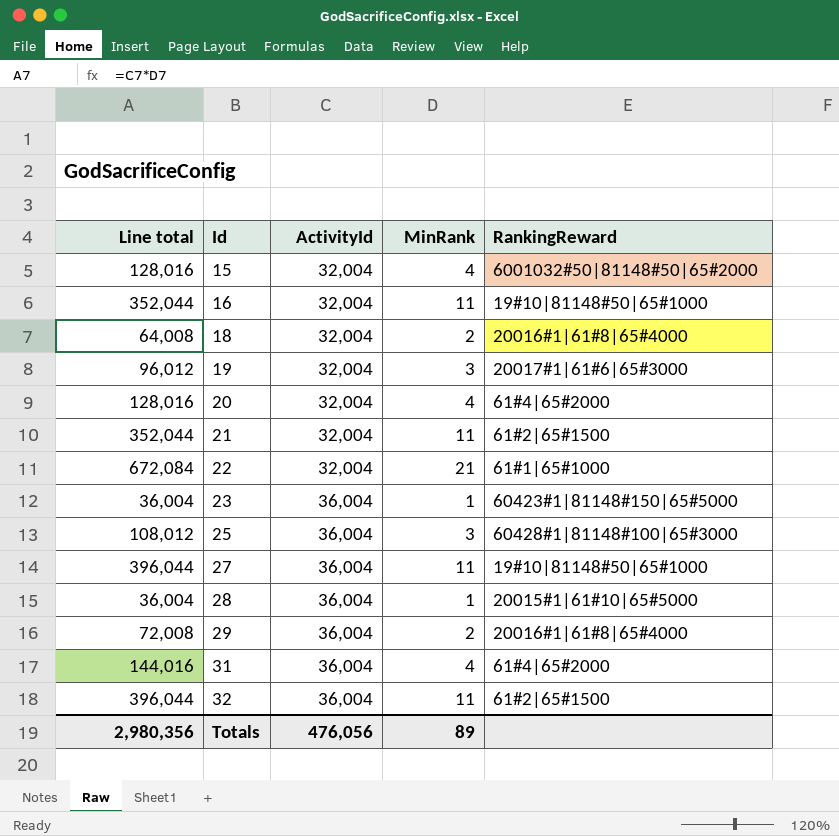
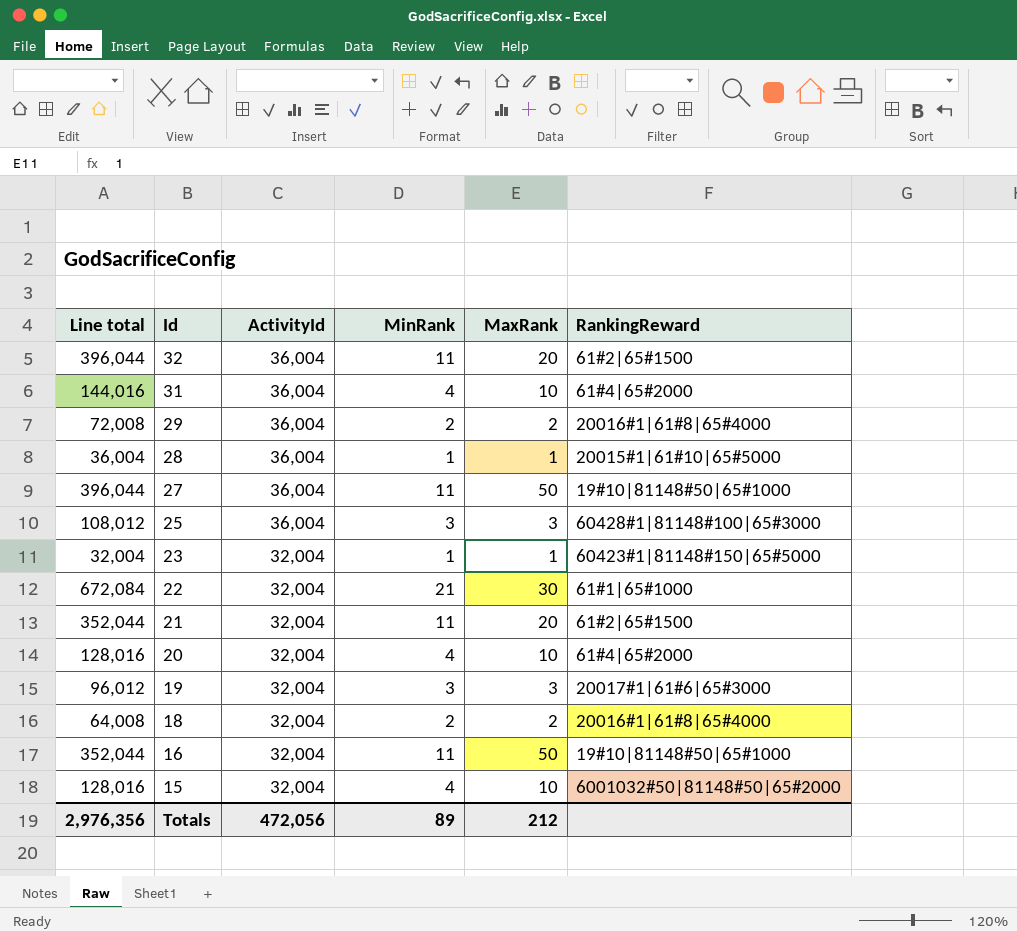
row order: Id ascending -> Id descending
column MaxRank | position: none -> 5
23 | Line total: 36,004 -> 32,004
23 | ActivityId: 36,004 -> 32,004
Totals | Line total: 2,980,356 -> 2,976,356
Totals | ActivityId: 476,056 -> 472,056

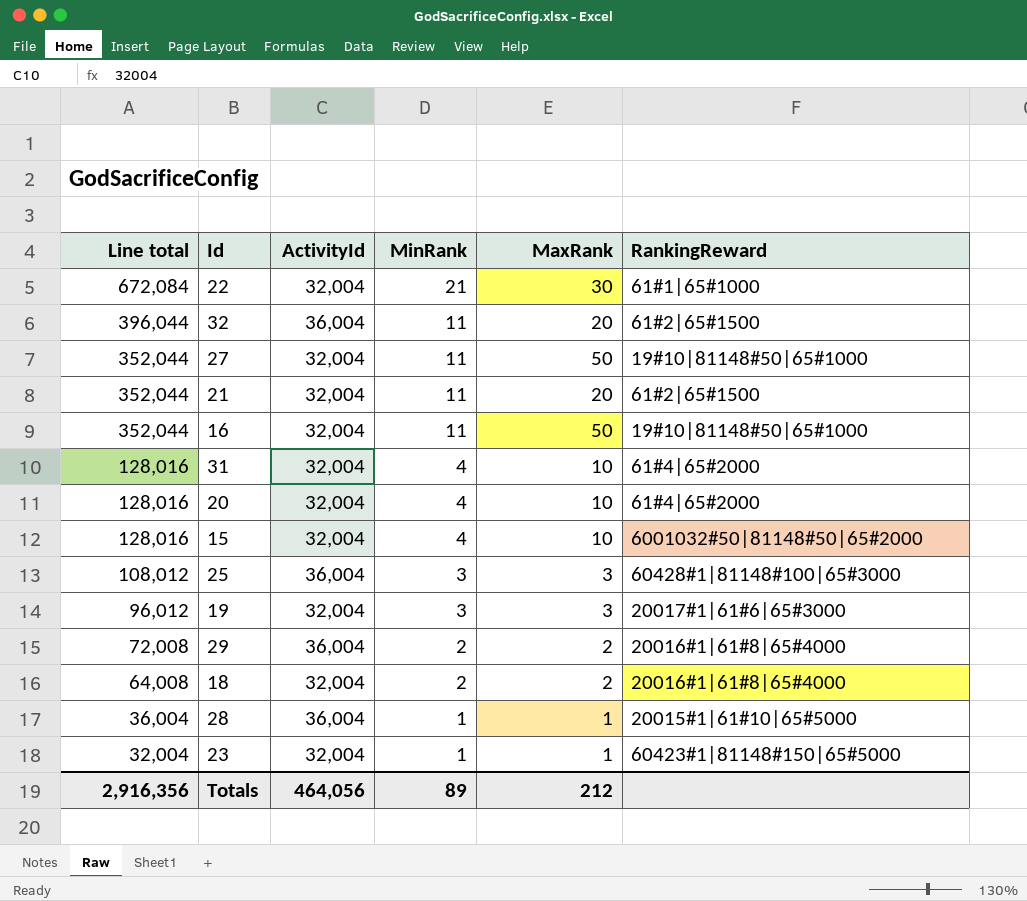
row order: Id descending -> Line total descending
27 | Line total: 396,044 -> 352,044
27 | ActivityId: 36,004 -> 32,004
31 | Line total: 144,016 -> 128,016
31 | ActivityId: 36,004 -> 32,004
Totals | Line total: 2,976,356 -> 2,916,356
Totals | ActivityId: 472,056 -> 464,056

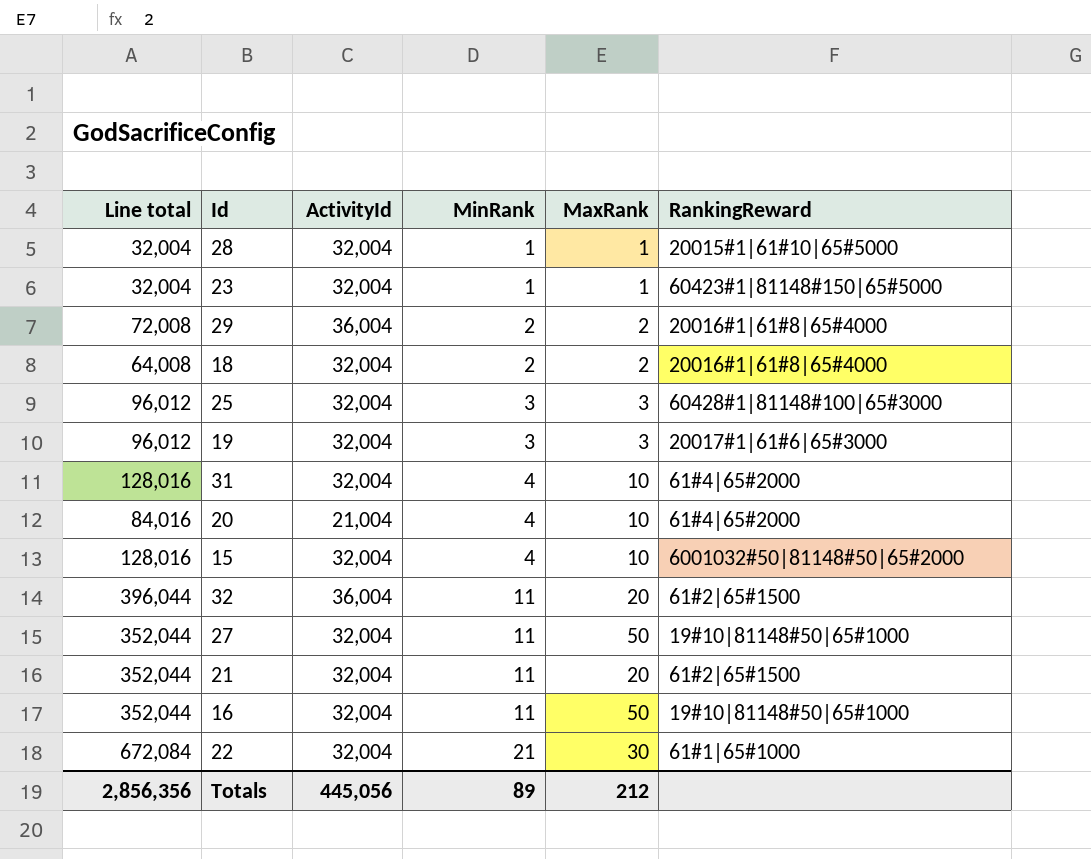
row order: Line total descending -> MinRank ascending
28 | Line total: 36,004 -> 32,004
28 | ActivityId: 36,004 -> 32,004
25 | Line total: 108,012 -> 96,012
25 | ActivityId: 36,004 -> 32,004
20 | Line total: 128,016 -> 84,016
20 | ActivityId: 32,004 -> 21,004
Totals | Line total: 2,916,356 -> 2,856,356
Totals | ActivityId: 464,056 -> 445,056

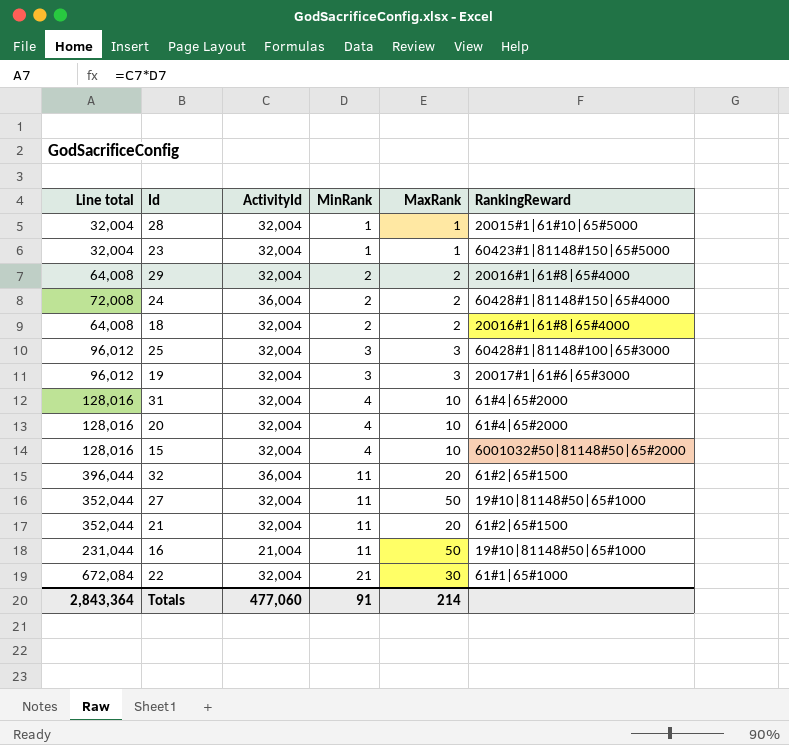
29 | Line total: 72,008 -> 64,008
29 | ActivityId: 36,004 -> 32,004
row 24: none -> 72,008 | 36,004 | 2 | 2 | 60428#1|81148#150|65#4000
20 | Line total: 84,016 -> 128,016
20 | ActivityId: 21,004 -> 32,004
16 | Line total: 352,044 -> 231,044
16 | ActivityId: 32,004 -> 21,004
Totals | Line total: 2,856,356 -> 2,843,364
Totals | ActivityId: 445,056 -> 477,060
Totals | MinRank: 89 -> 91
Totals | MaxRank: 212 -> 214

